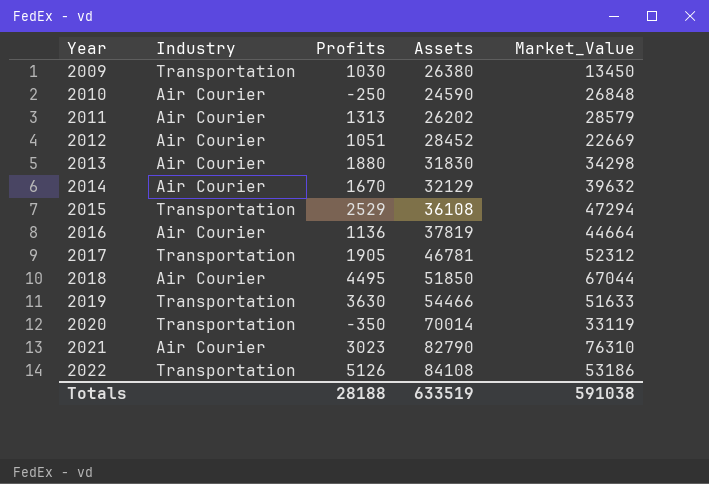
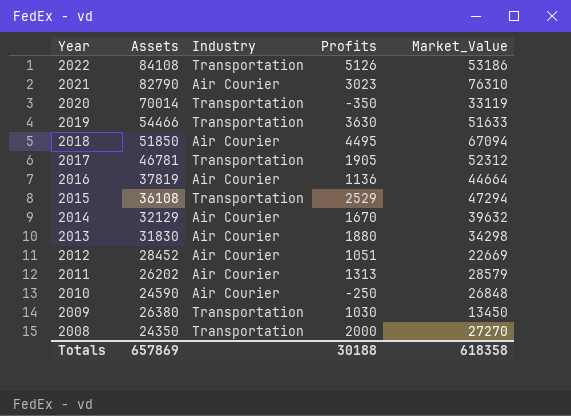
row order: Year ascending -> Year descending
column Assets | position: 4 -> 2
2018 | Market_Value: 67044 -> 67094
row 2008: none -> 24350 | Transportation | 2000 | 27270
Totals | Assets: 633519 -> 657869
Totals | Profits: 28188 -> 30188
Totals | Market_Value: 591038 -> 618358

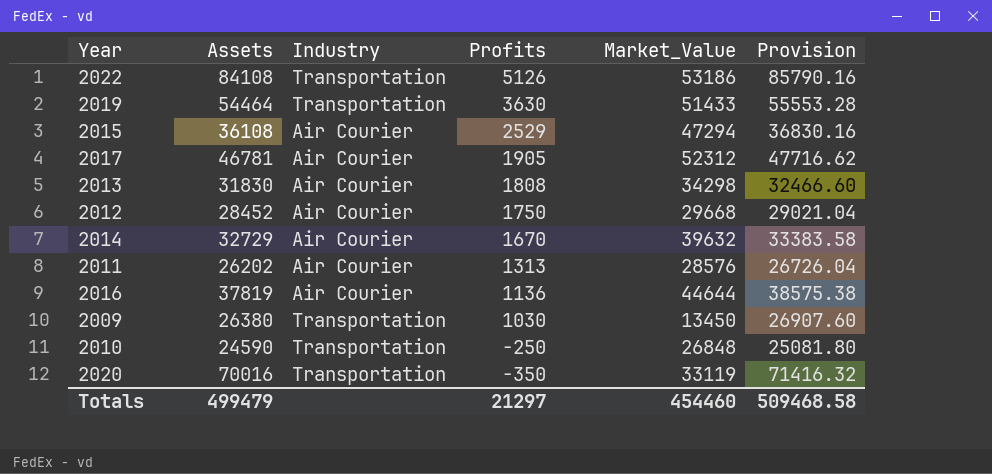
row order: Year descending -> Profits descending
column Provision | formula: none -> [Assets] * 1.02
row 2021: 82790 | Air Courier | 3023 | 76310 -> none
row 2018: 51850 | Air Courier | 4495 | 67094 -> none
row 2008: 24350 | Transportation | 2000 | 27270 -> none
2019 | Assets: 54466 -> 54464
2019 | Market_Value: 51633 -> 51433
2015 | Industry: Transportation -> Air Courier
2017 | Industry: Transportation -> Air Courier
2013 | Profits: 1880 -> 1808
2012 | Profits: 1051 -> 1750
2012 | Market_Value: 22669 -> 29668
2014 | Assets: 32129 -> 32729
2011 | Market_Value: 28579 -> 28576
2016 | Market_Value: 44664 -> 44644
2010 | Industry: Air Courier -> Transportation
2020 | Assets: 70014 -> 70016
Totals | Assets: 657869 -> 499479
Totals | Profits: 30188 -> 21297
Totals | Market_Value: 618358 -> 454460

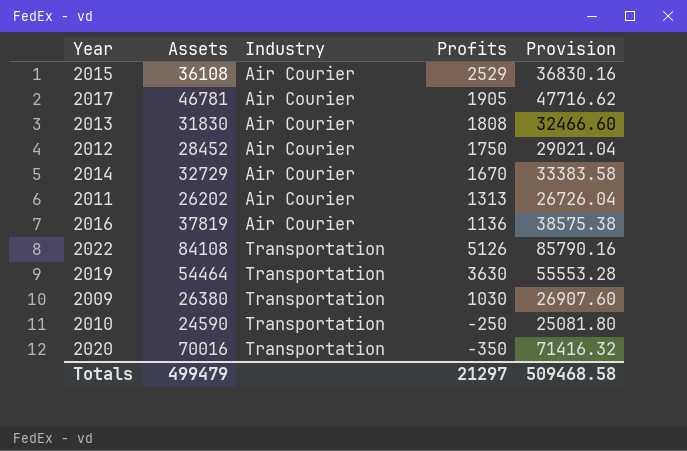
row order: Profits descending -> Industry ascending
column Market_Value | position: 5 -> none

